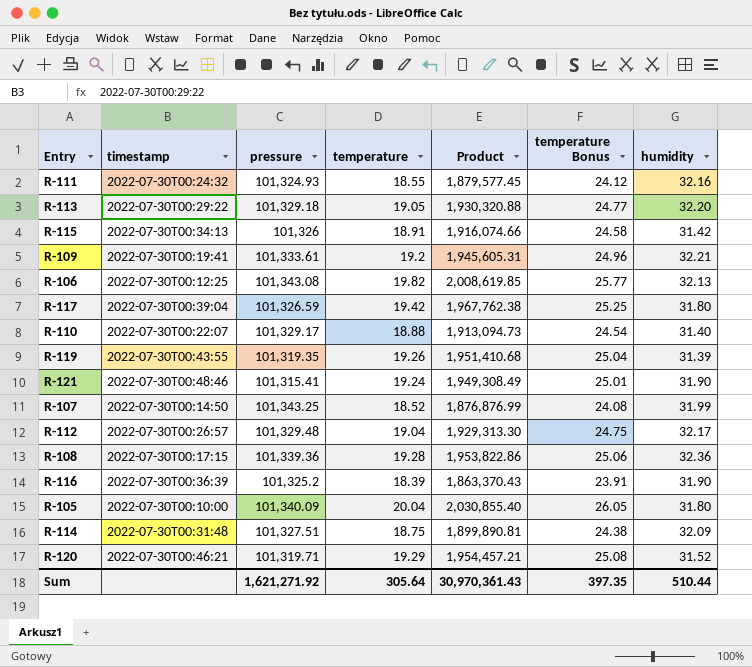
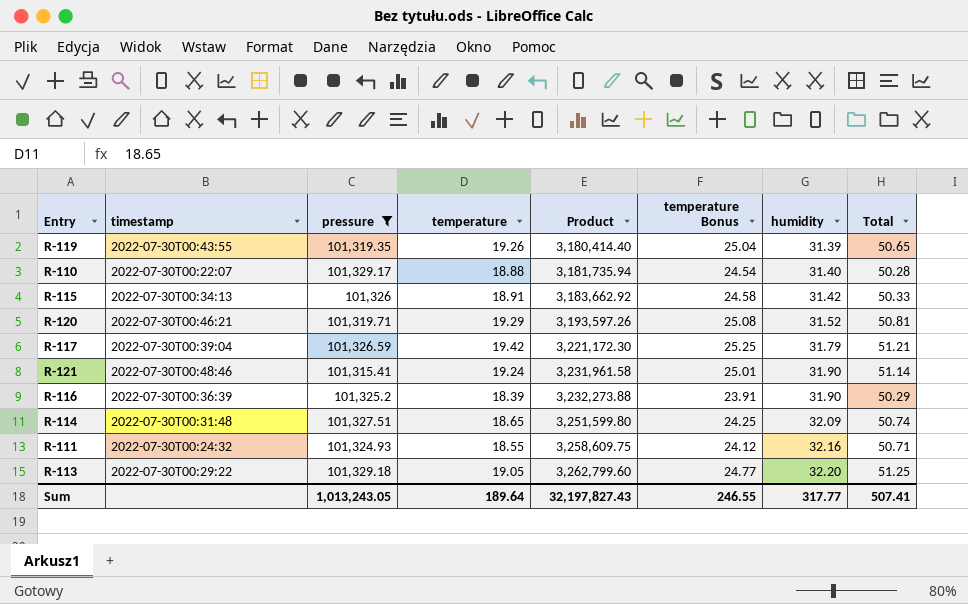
filter: none -> pressure <= 101,329.18
row order: none -> Product ascending
column Product | formula: [pressure] * [temperature] -> [pressure] * [humidity]
column Total | formula: none -> [temperature] + [humidity]
R-117 | humidity: 31.80 -> 31.79
R-114 | temperature: 18.75 -> 18.65
R-114 | temperature Bonus: 24.38 -> 24.25
Sum | pressure: 1,621,271.92 -> 1,013,243.05
Sum | temperature: 305.64 -> 189.64
Sum | Product: 30,970,361.43 -> 32,197,827.43
Sum | temperature Bonus: 397.35 -> 246.55
Sum | humidity: 510.44 -> 317.77

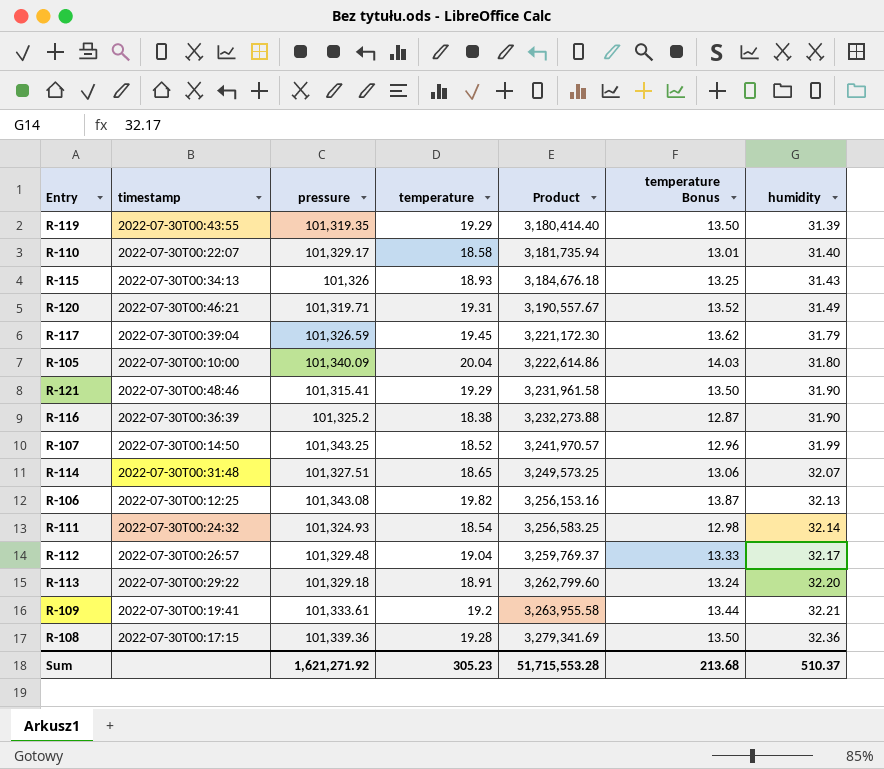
filter: pressure <= 101,329.18 -> none
column Total | formula: [temperature] + [humidity] -> none
column temperature Bonus | formula: [temperature] * 1.3 -> [temperature] * 0.7
R-119 | temperature: 19.26 -> 19.29
R-110 | temperature: 18.88 -> 18.58
R-115 | temperature: 18.91 -> 18.93
R-115 | Product: 3,183,662.92 -> 3,184,676.18
R-115 | humidity: 31.42 -> 31.43
R-120 | temperature: 19.29 -> 19.31
R-120 | Product: 3,193,597.26 -> 3,190,557.67
R-120 | humidity: 31.52 -> 31.49
R-117 | temperature: 19.42 -> 19.45
R-121 | temperature: 19.24 -> 19.29
R-116 | temperature: 18.39 -> 18.38
R-114 | Product: 3,251,599.80 -> 3,249,573.25
R-114 | humidity: 32.09 -> 32.07
R-111 | temperature: 18.55 -> 18.54
R-111 | Product: 3,258,609.75 -> 3,256,583.25
R-111 | humidity: 32.16 -> 32.14
R-113 | temperature: 19.05 -> 18.91
Sum | pressure: 1,013,243.05 -> 1,621,271.92
Sum | temperature: 189.64 -> 305.23
Sum | Product: 32,197,827.43 -> 51,715,553.28
Sum | temperature Bonus: 246.55 -> 213.68
Sum | humidity: 317.77 -> 510.37

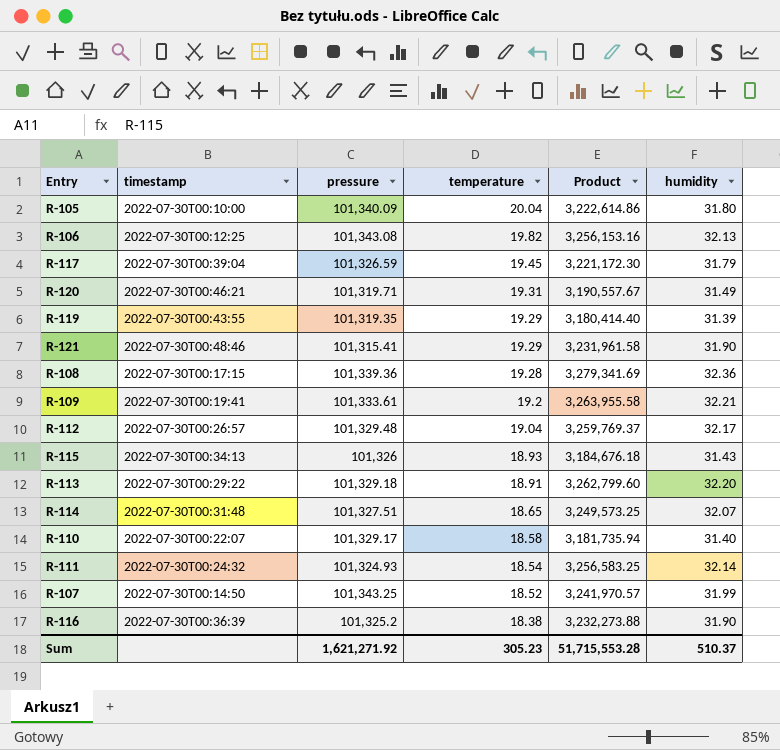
row order: Product ascending -> temperature descending
column temperature Bonus | formula: [temperature] * 0.7 -> none

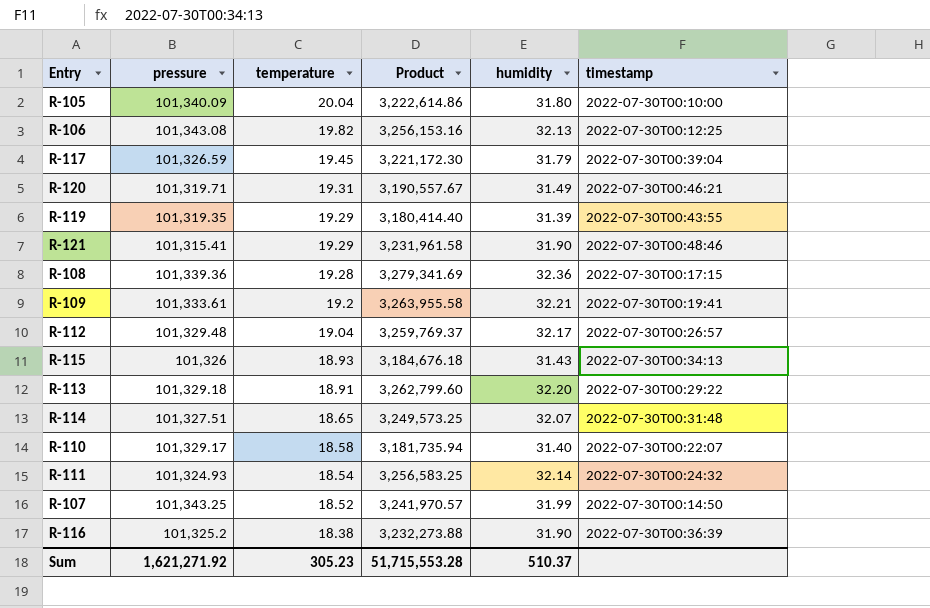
column timestamp | position: 2 -> 6

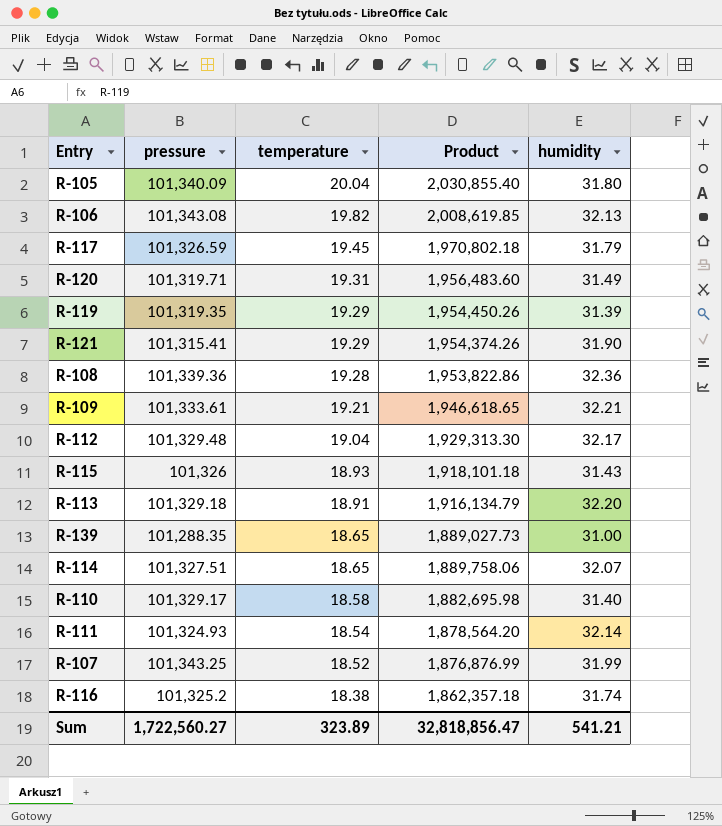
column timestamp | position: 6 -> none
column Product | formula: [pressure] * [humidity] -> [pressure] * [temperature]
R-109 | temperature: 19.2 -> 19.21
row R-139: none -> 101,288.35 | 18.65 | 1,889,027.73 | 31.00
R-116 | humidity: 31.90 -> 31.74
Sum | pressure: 1,621,271.92 -> 1,722,560.27
Sum | temperature: 305.23 -> 323.89
Sum | Product: 51,715,553.28 -> 32,818,856.47
Sum | humidity: 510.37 -> 541.21

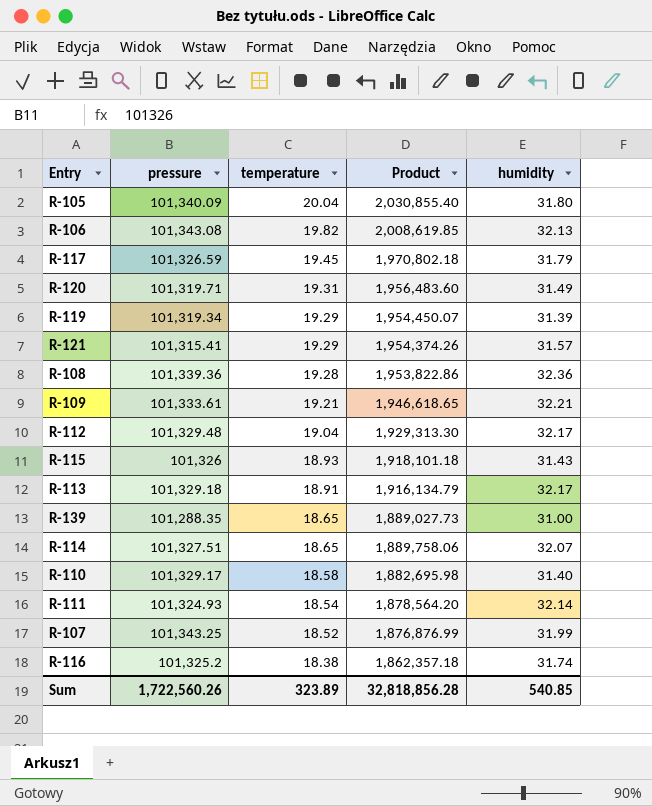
R-119 | pressure: 101,319.35 -> 101,319.34
R-119 | Product: 1,954,450.26 -> 1,954,450.07
R-121 | humidity: 31.90 -> 31.57
R-113 | humidity: 32.20 -> 32.17
Sum | pressure: 1,722,560.27 -> 1,722,560.26
Sum | Product: 32,818,856.47 -> 32,818,856.28
Sum | humidity: 541.21 -> 540.85

